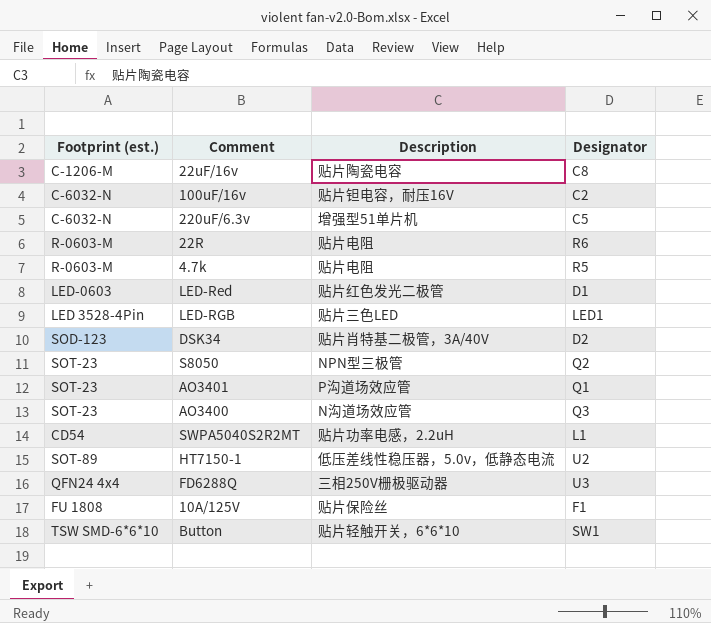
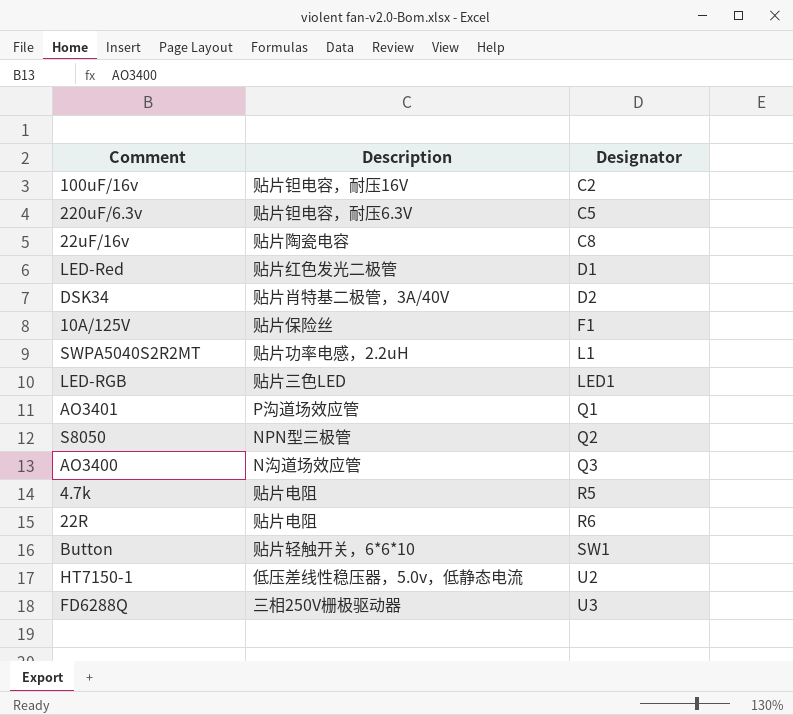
row order: none -> Designator ascending
column Footprint (est.) | position: 1 -> none
220uF/6.3v | Description: 增强型51单片机 -> 贴片钽电容，耐压6.3V

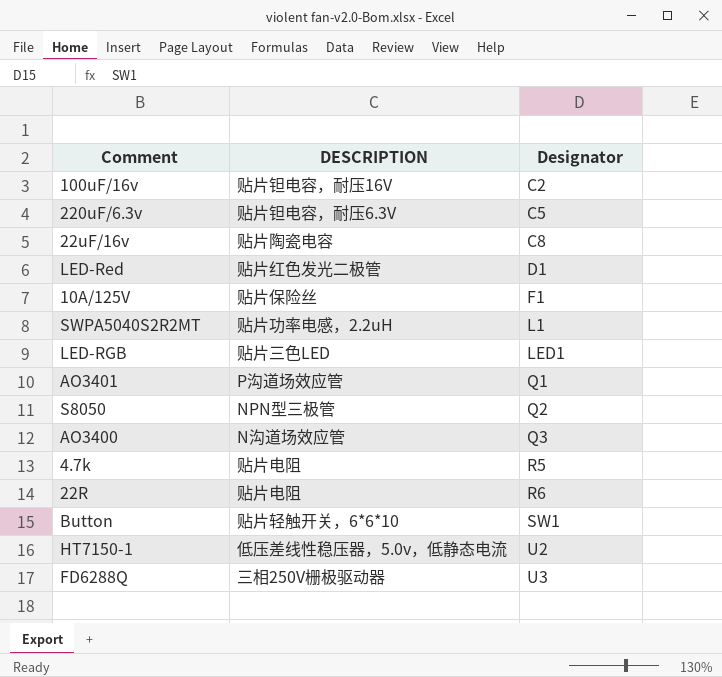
column name: Description -> DESCRIPTION
row DSK34: 贴片肖特基二极管，3A/40V | D2 -> none

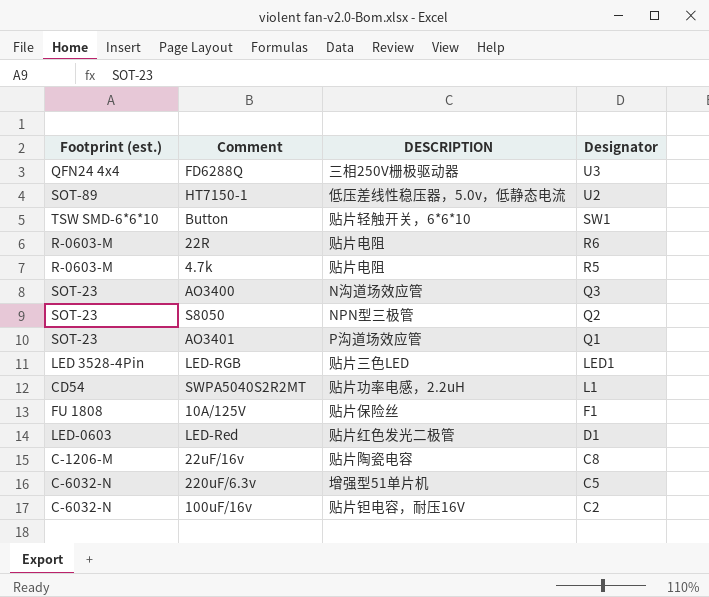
row order: Designator ascending -> Designator descending
column Footprint (est.) | position: none -> 1
220uF/6.3v | DESCRIPTION: 贴片钽电容，耐压6.3V -> 增强型51单片机

